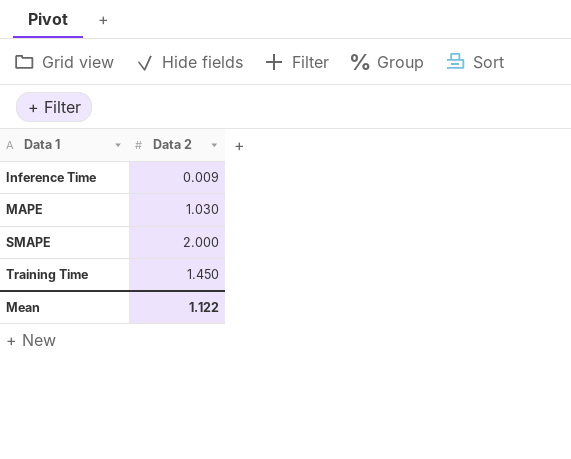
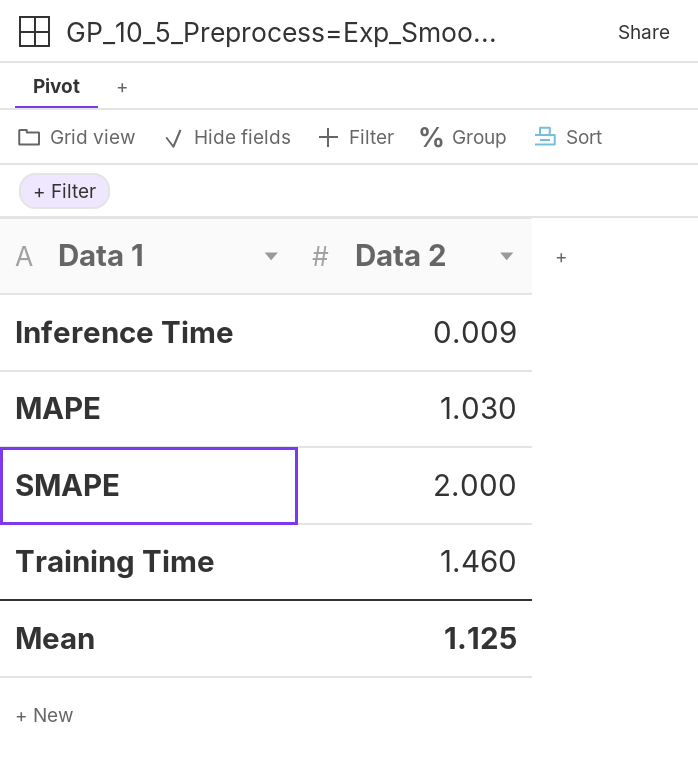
Training Time | Data 2: 1.450 -> 1.460
Mean | Data 2: 1.122 -> 1.125

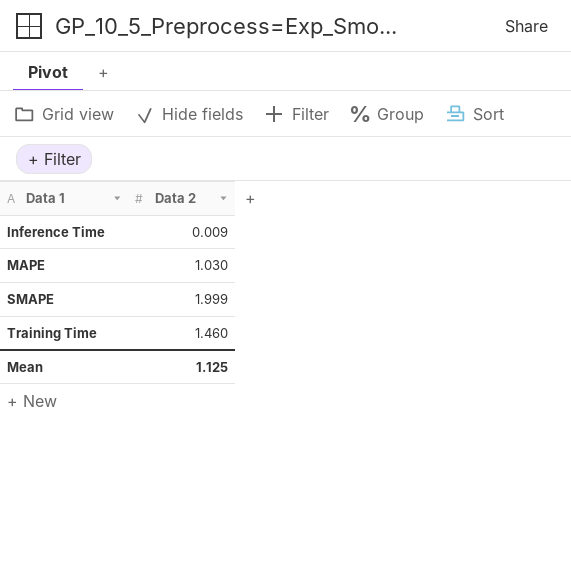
SMAPE | Data 2: 2.000 -> 1.999

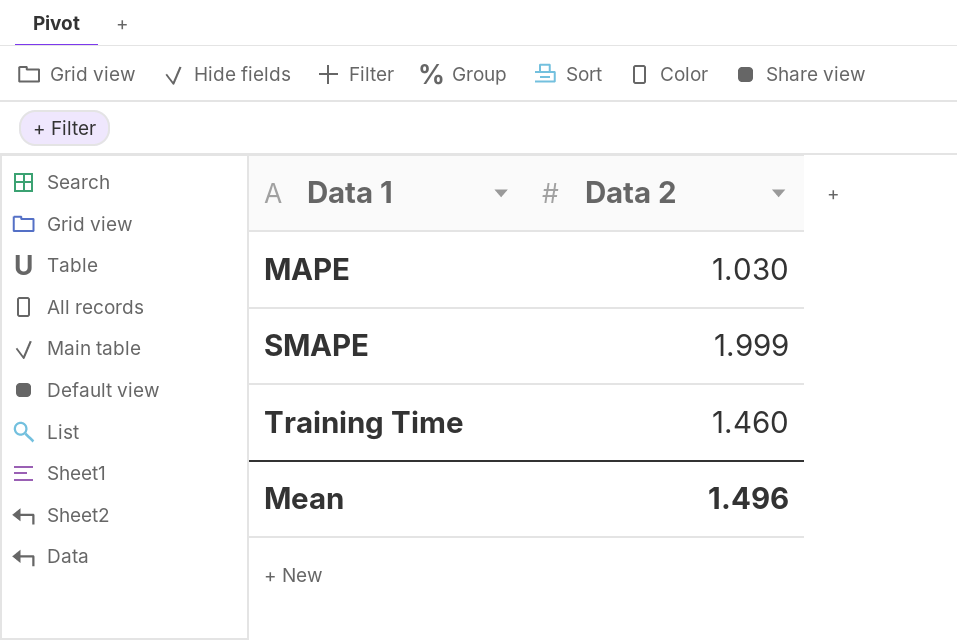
row Inference Time: 0.009 -> none
Mean | Data 2: 1.125 -> 1.496

